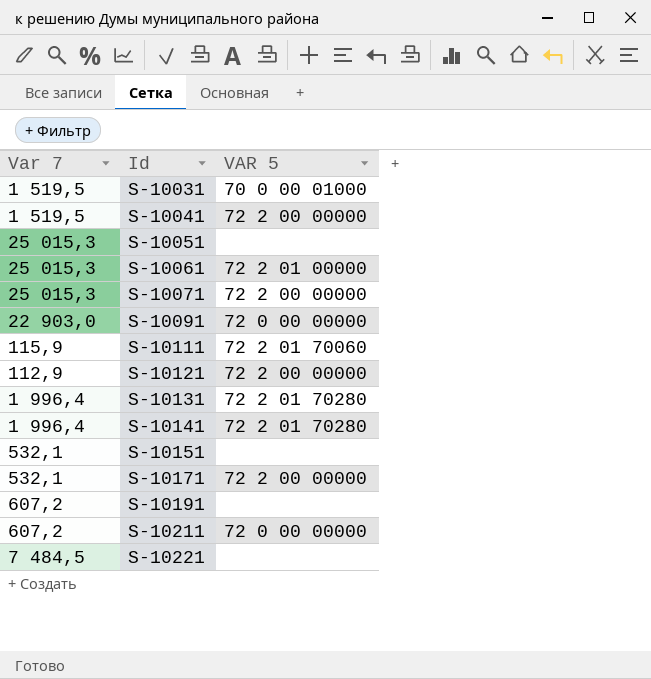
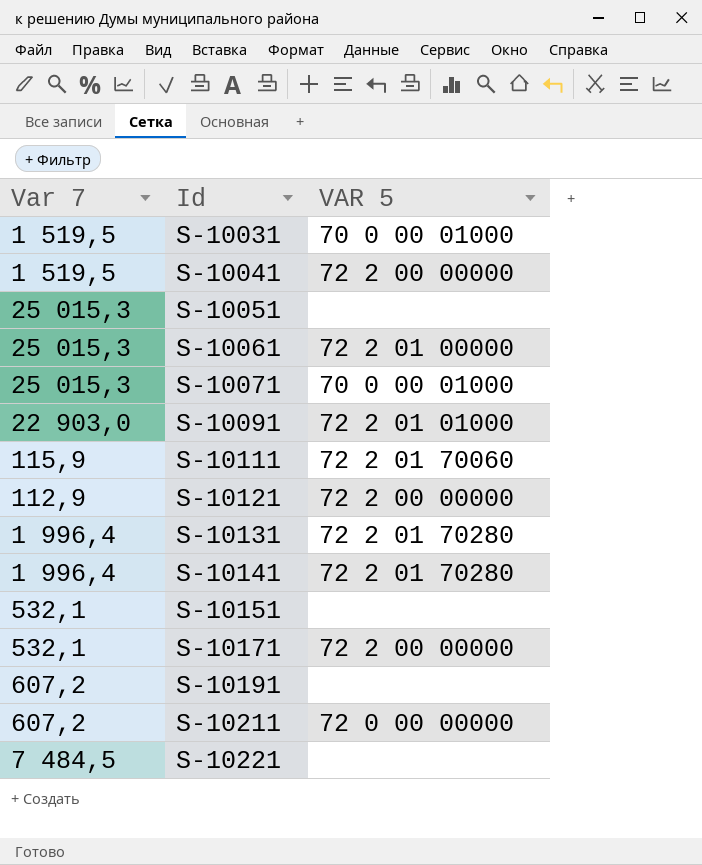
S-10071 | VAR 5: 72 2 00 00000 -> 70 0 00 01000
S-10091 | VAR 5: 72 0 00 00000 -> 72 2 01 01000

